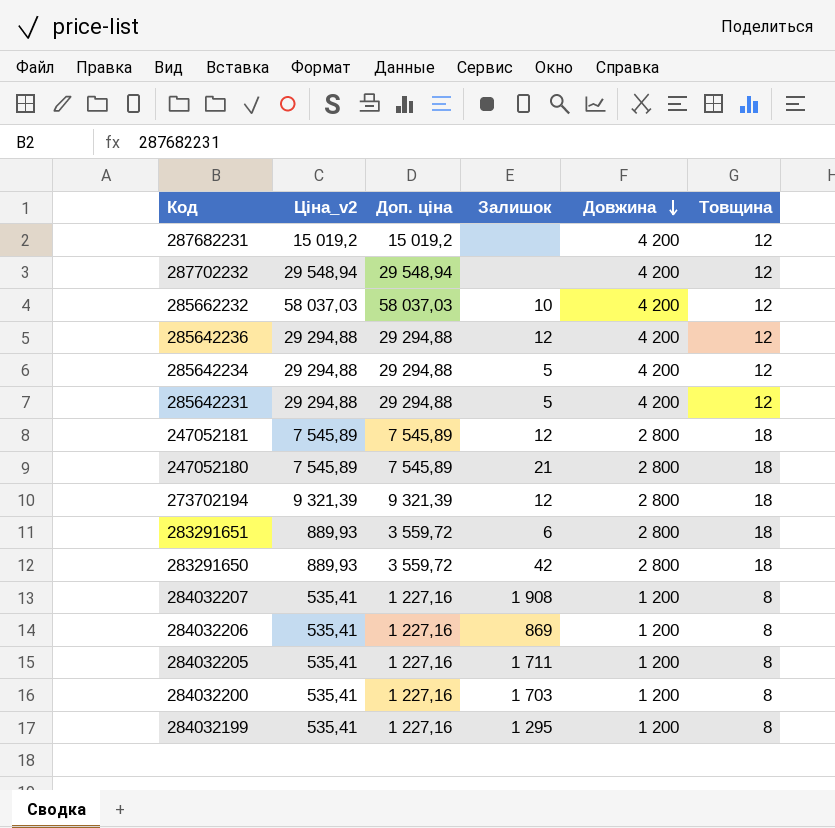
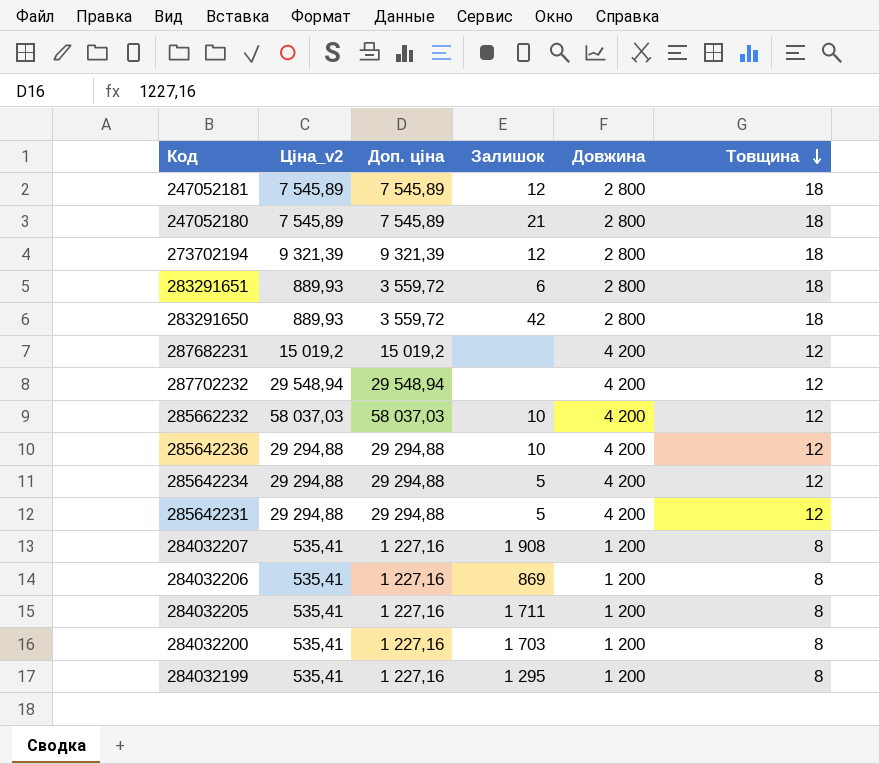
row order: Довжина descending -> Товщина descending
285642236 | Залишок: 12 -> 10

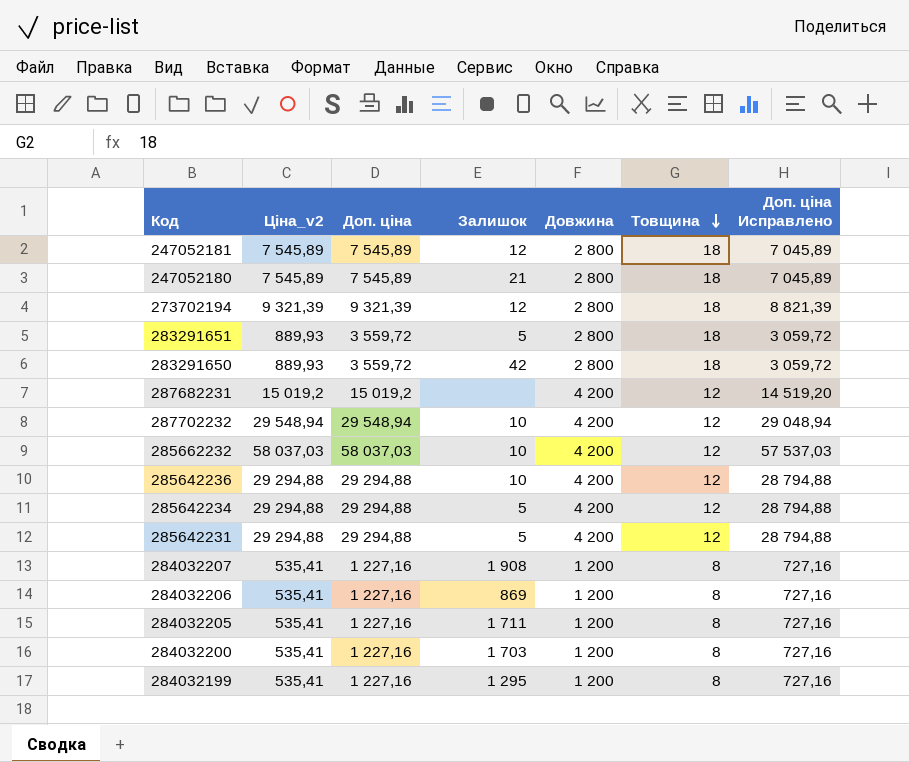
column Доп. ціна Исправлено | formula: none -> [Доп. ціна] - 500
283291651 | Залишок: 6 -> 5
287702232 | Залишок: none -> 10

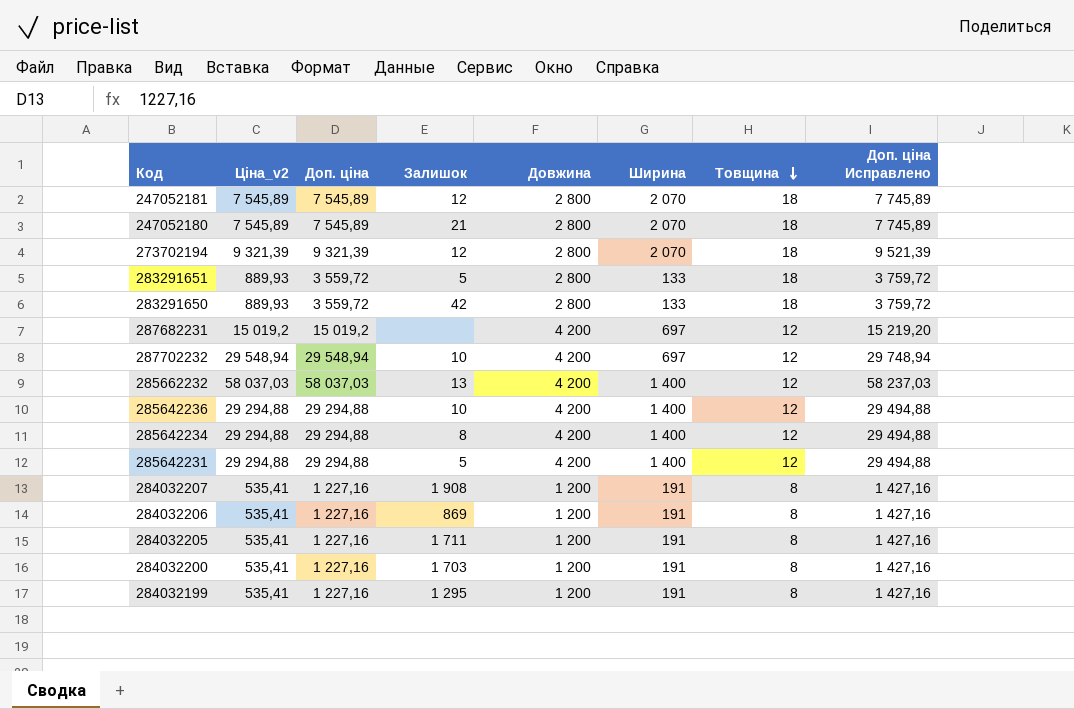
column Ширина | position: none -> 6
column Доп. ціна Исправлено | formula: [Доп. ціна] - 500 -> [Доп. ціна] + 200
285662232 | Залишок: 10 -> 13
285642234 | Залишок: 5 -> 8

